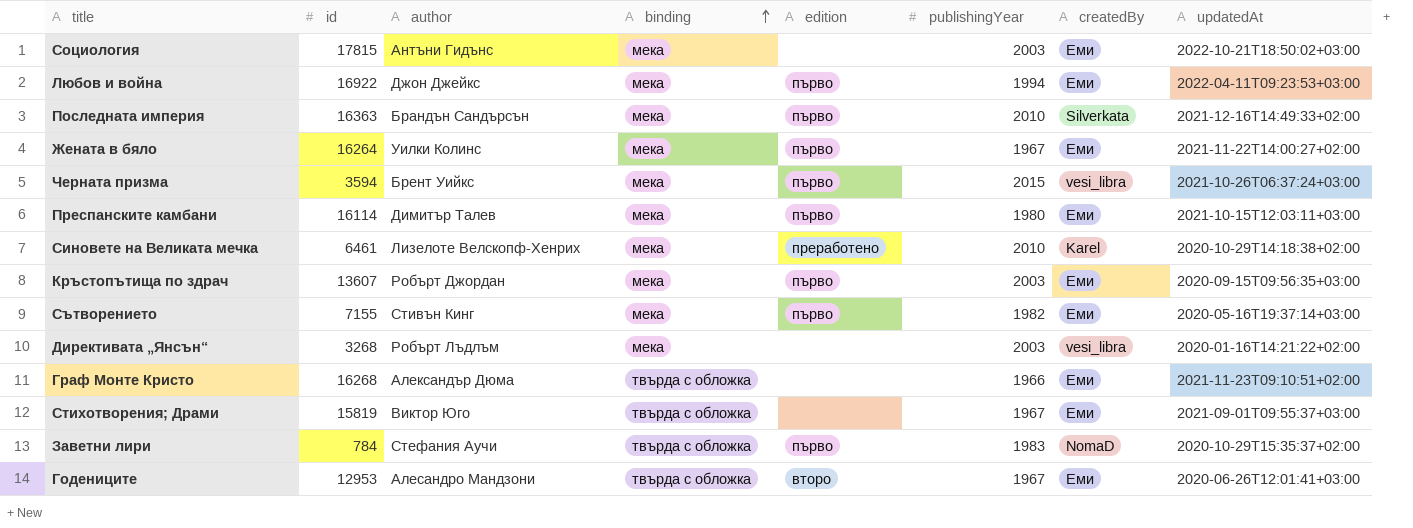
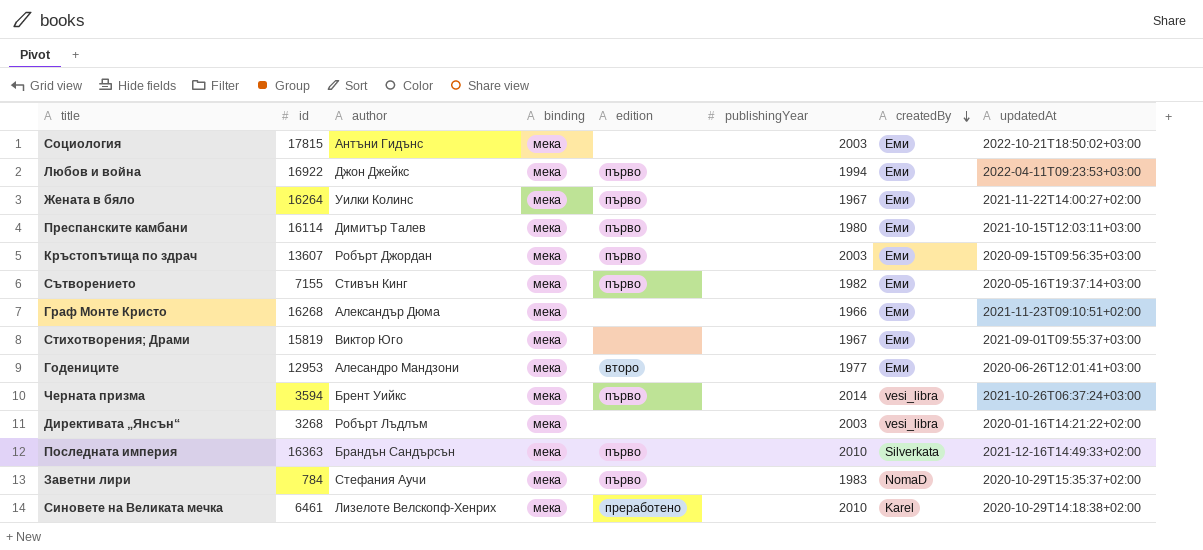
row order: binding ascending -> createdBy descending
Граф Монте Кристо | binding: твърда с обложка -> мека
Стихотворения; Драми | binding: твърда с обложка -> мека
Годениците | binding: твърда с обложка -> мека
Годениците | publishingYear: 1967 -> 1977
Черната призма | publishingYear: 2015 -> 2014
Заветни лири | binding: твърда с обложка -> мека

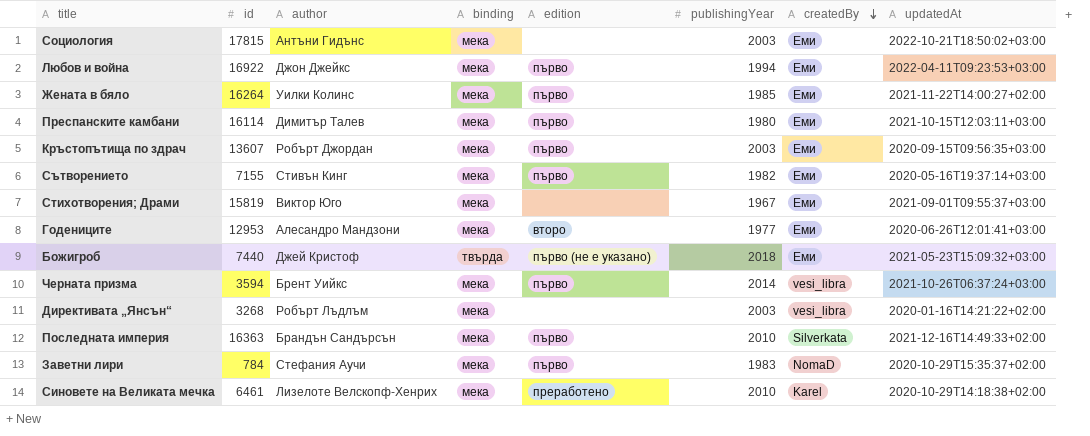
row Граф Монте Кристо: 16268 | Александър Дюма | мека | none | 1966 | Еми | 2021-11-23T09:10:51+02:00 -> none
Жената в бяло | publishingYear: 1967 -> 1985
row Божигроб: none -> 7440 | Джей Кристоф | твърда | първо (не е указано) | 2018 | Еми | 2021-05-23T15:09:32+03:00

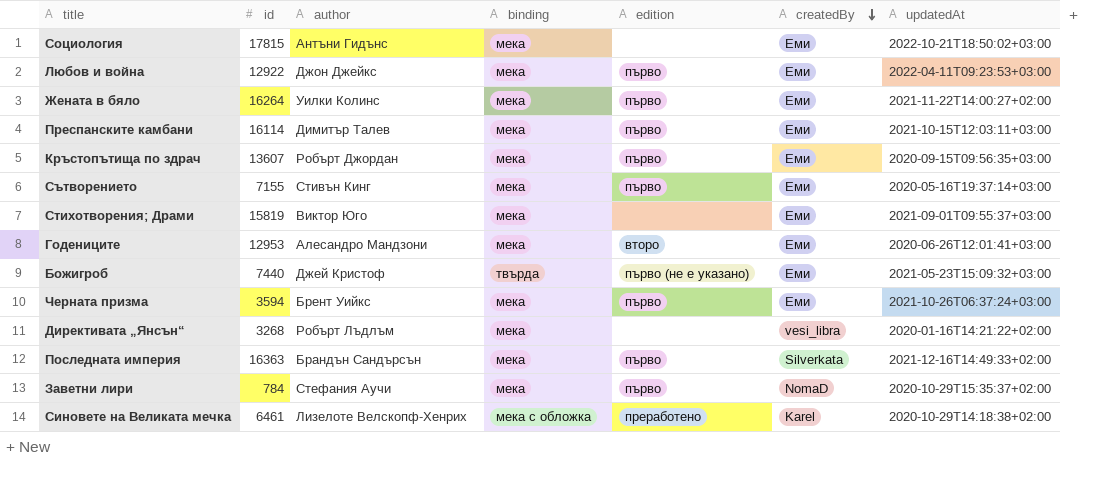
column publishingYear | position: 6 -> none
Любов и война | id: 16922 -> 12922
Черната призма | createdBy: vesi_libra -> Еми
Синовете на Великата мечка | binding: мека -> мека с обложка

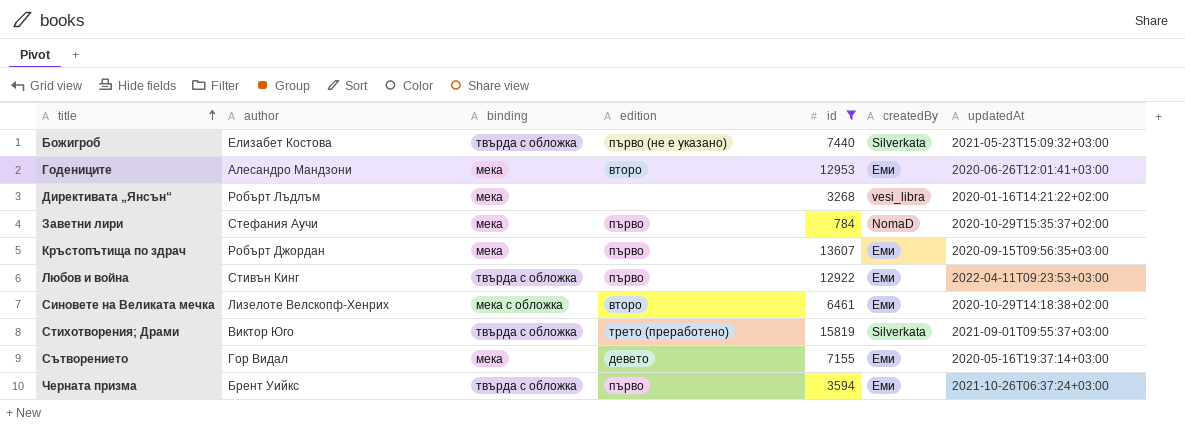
filter: none -> id <= 15819
row order: createdBy descending -> title ascending
column id | position: 2 -> 5
Божигроб | author: Джей Кристоф -> Елизабет Костова
Божигроб | binding: твърда -> твърда с обложка
Божигроб | createdBy: Еми -> Silverkata
Любов и война | author: Джон Джейкс -> Стивън Кинг
Любов и война | binding: мека -> твърда с обложка
Синовете на Великата мечка | edition: преработено -> второ
Синовете на Великата мечка | createdBy: Karel -> Еми
Стихотворения; Драми | binding: мека -> твърда с обложка
Стихотворения; Драми | edition: none -> трето (преработено)
Стихотворения; Драми | createdBy: Еми -> Silverkata
Сътворението | author: Стивън Кинг -> Гор Видал
Сътворението | edition: първо -> девето
Черната призма | binding: мека -> твърда с обложка

